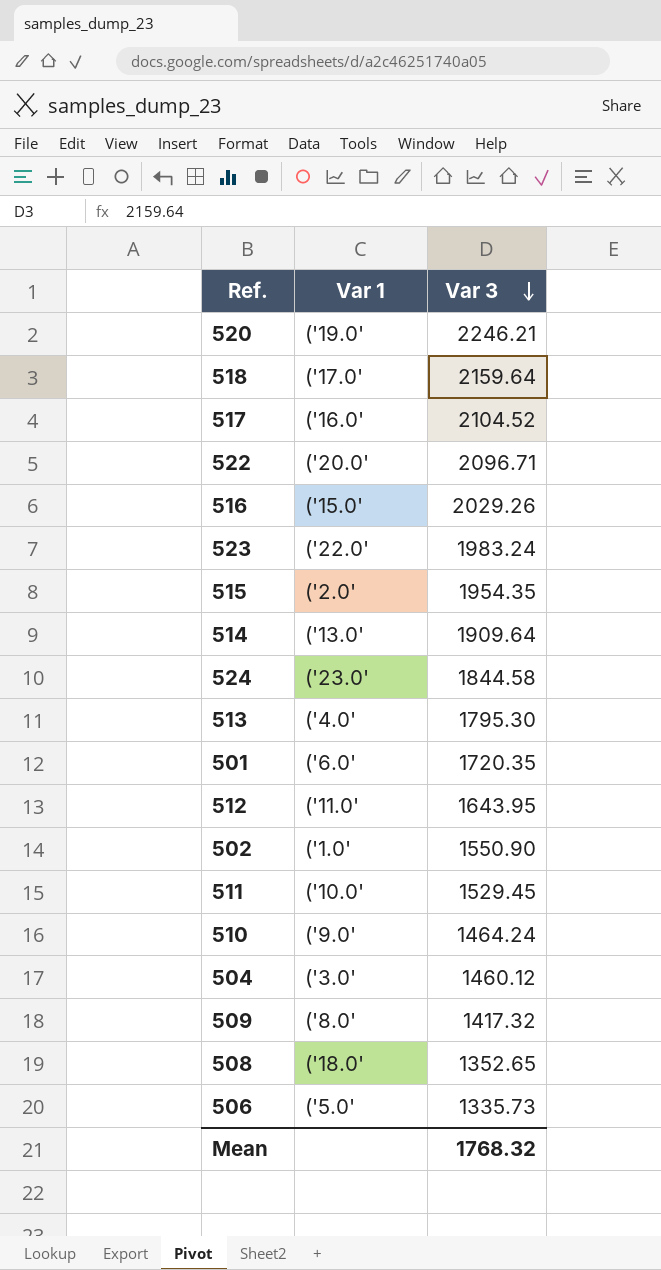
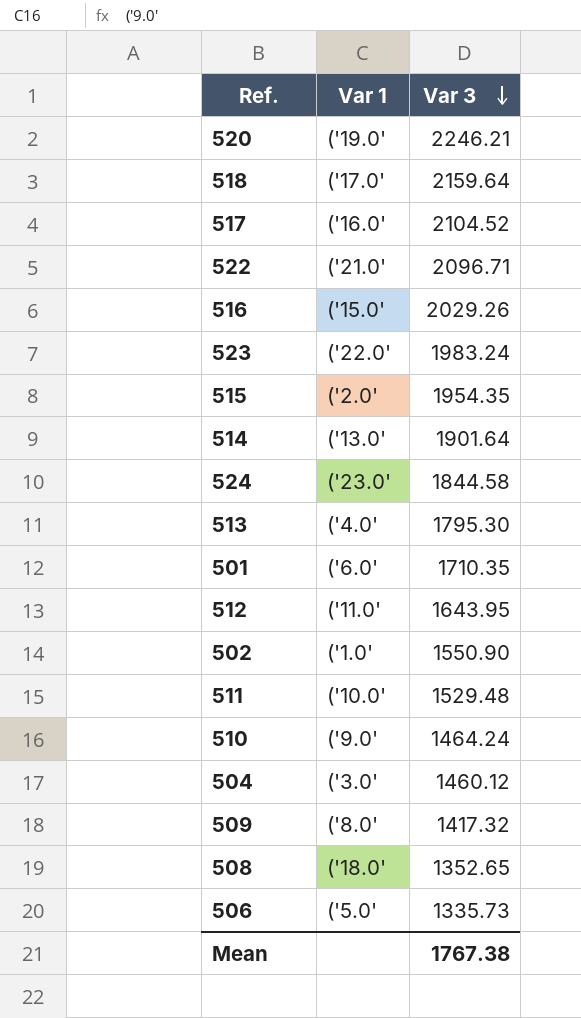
522 | Var 1: ('20.0' -> ('21.0'
514 | Var 3: 1909.64 -> 1901.64
501 | Var 3: 1720.35 -> 1710.35
511 | Var 3: 1529.45 -> 1529.48
Mean | Var 3: 1768.32 -> 1767.38

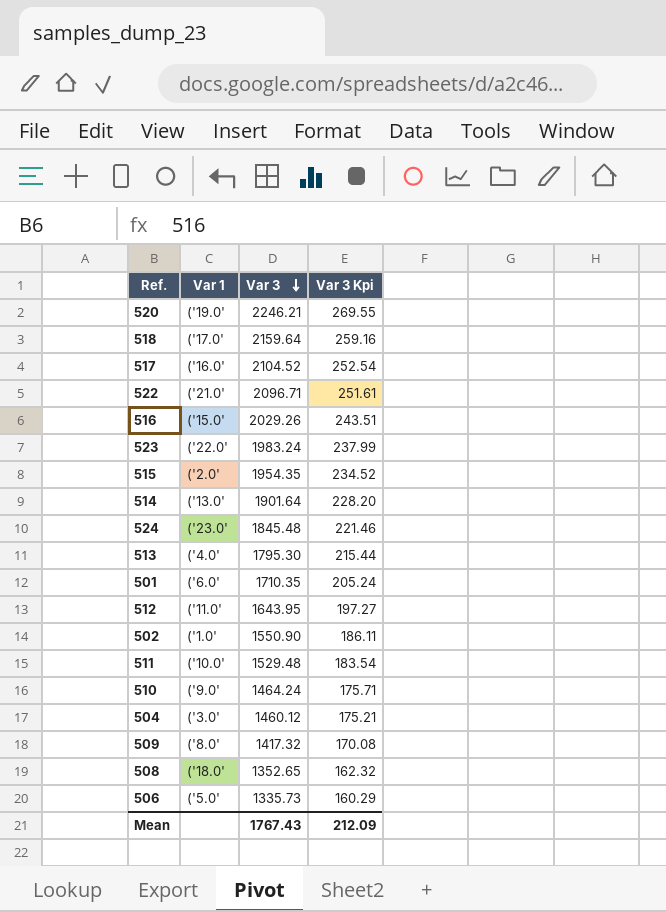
column Var 3 Kpi | formula: none -> [Var 3] * 0.12
524 | Var 3: 1844.58 -> 1845.48
Mean | Var 3: 1767.38 -> 1767.43

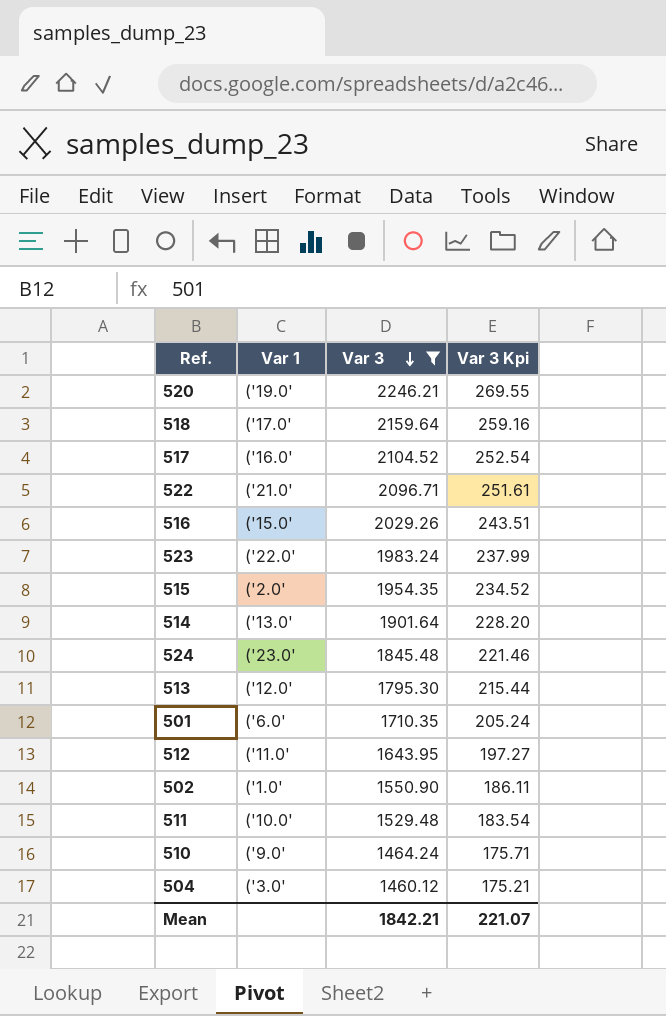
filter: none -> Var 3 >= 1460.12
513 | Var 1: ('4.0' -> ('12.0'
Mean | Var 3: 1767.43 -> 1842.21
Mean | Var 3 Kpi: 212.09 -> 221.07

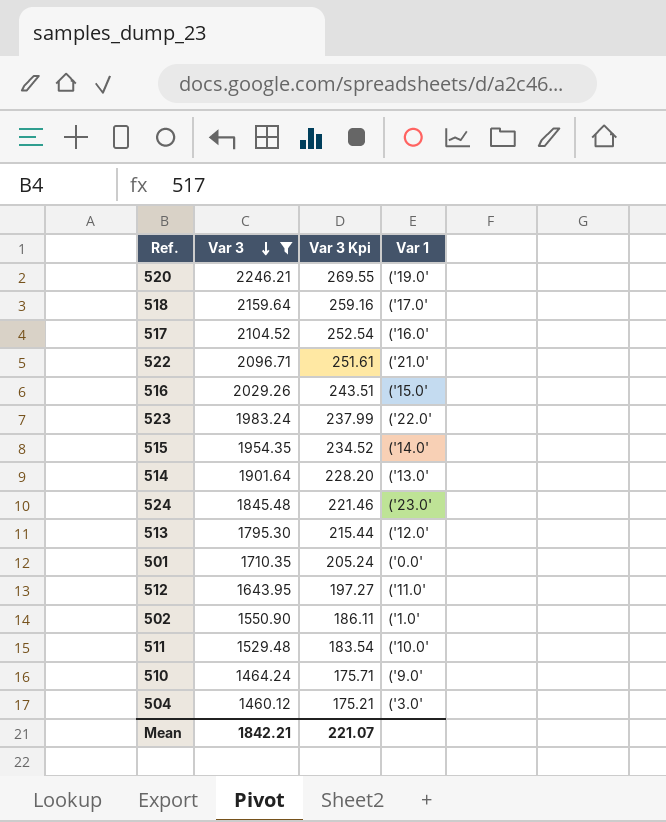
column Var 1 | position: 2 -> 4
515 | Var 1: ('2.0' -> ('14.0'
501 | Var 1: ('6.0' -> ('0.0'

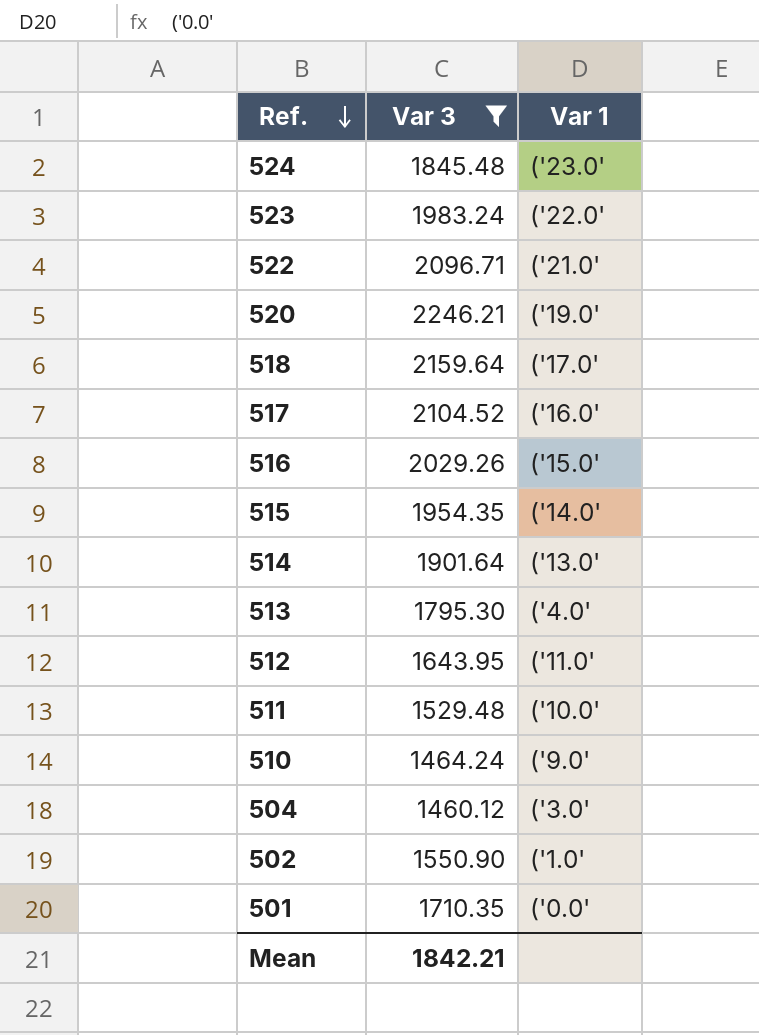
row order: Var 3 descending -> Ref. descending
column Var 3 Kpi | formula: [Var 3] * 0.12 -> none
513 | Var 1: ('12.0' -> ('4.0'

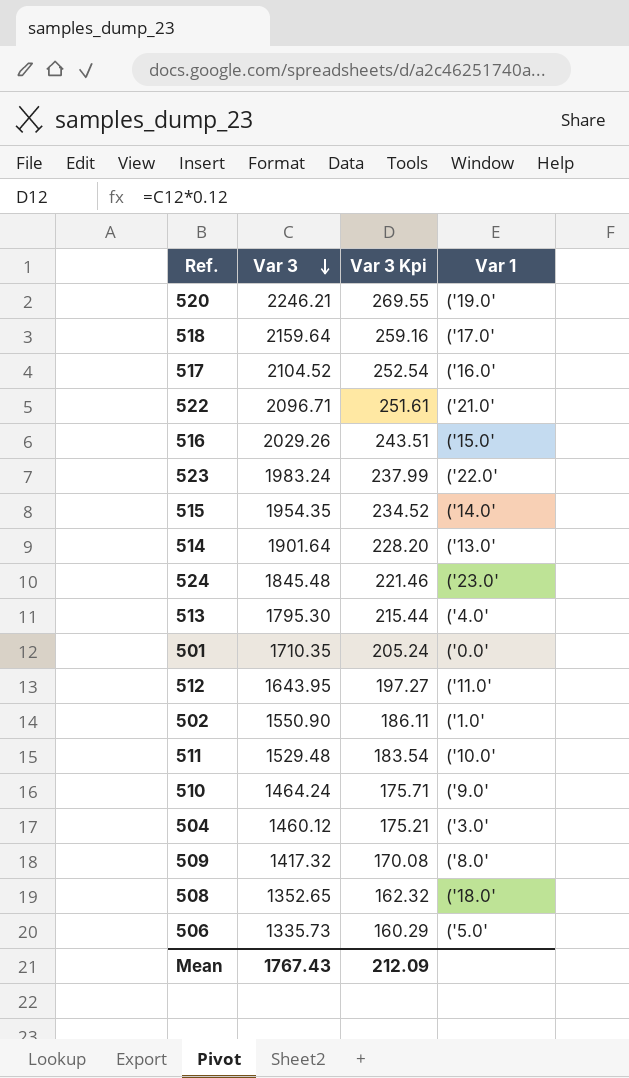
filter: Var 3 >= 1460.12 -> none
row order: Ref. descending -> Var 3 descending
column Var 3 Kpi | formula: none -> [Var 3] * 0.12
Mean | Var 3: 1842.21 -> 1767.43

